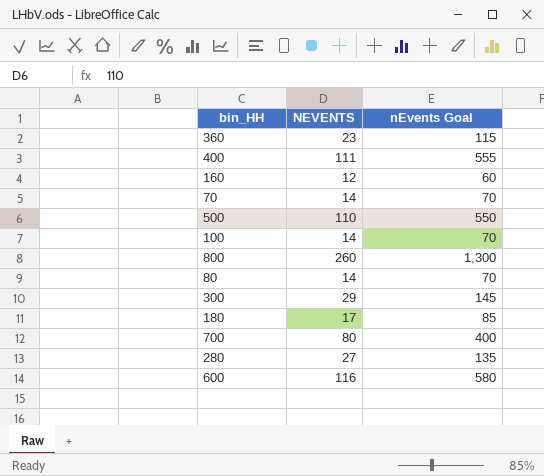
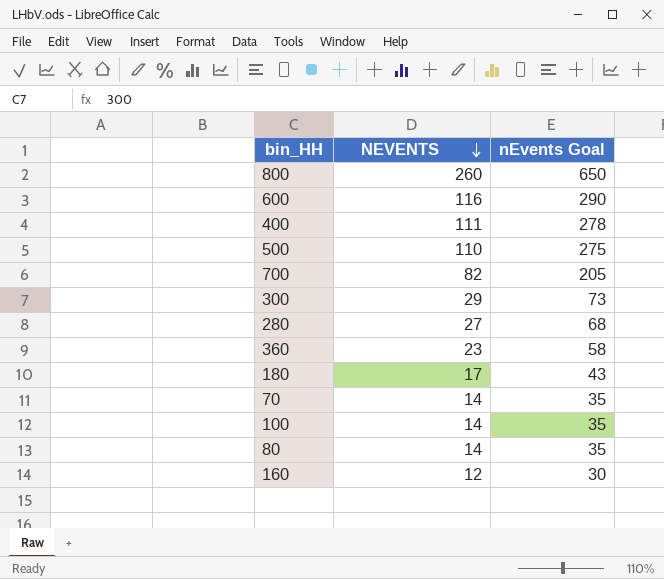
row order: none -> NEVENTS descending
column nEvents Goal | formula: [NEVENTS] * 5 -> [NEVENTS] * 2.5
700 | NEVENTS: 80 -> 82

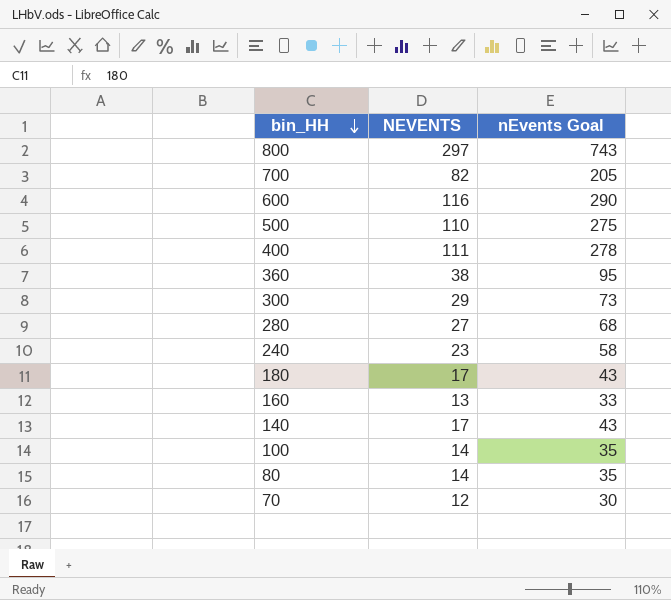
row order: NEVENTS descending -> bin_HH descending
800 | NEVENTS: 260 -> 297
800 | nEvents Goal: 650 -> 743
360 | NEVENTS: 23 -> 38
360 | nEvents Goal: 58 -> 95
row 240: none -> 23 | 58
160 | NEVENTS: 12 -> 13
160 | nEvents Goal: 30 -> 33
row 140: none -> 17 | 43
70 | NEVENTS: 14 -> 12
70 | nEvents Goal: 35 -> 30

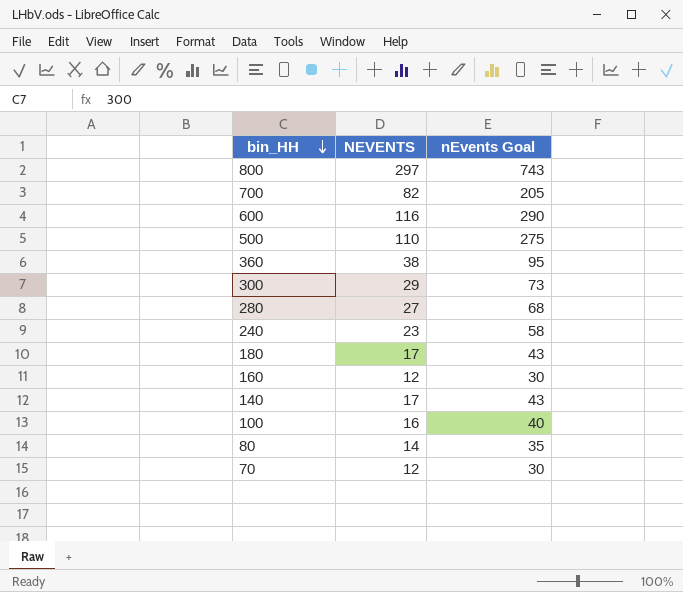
row 400: 111 | 278 -> none
160 | NEVENTS: 13 -> 12
160 | nEvents Goal: 33 -> 30
100 | NEVENTS: 14 -> 16
100 | nEvents Goal: 35 -> 40

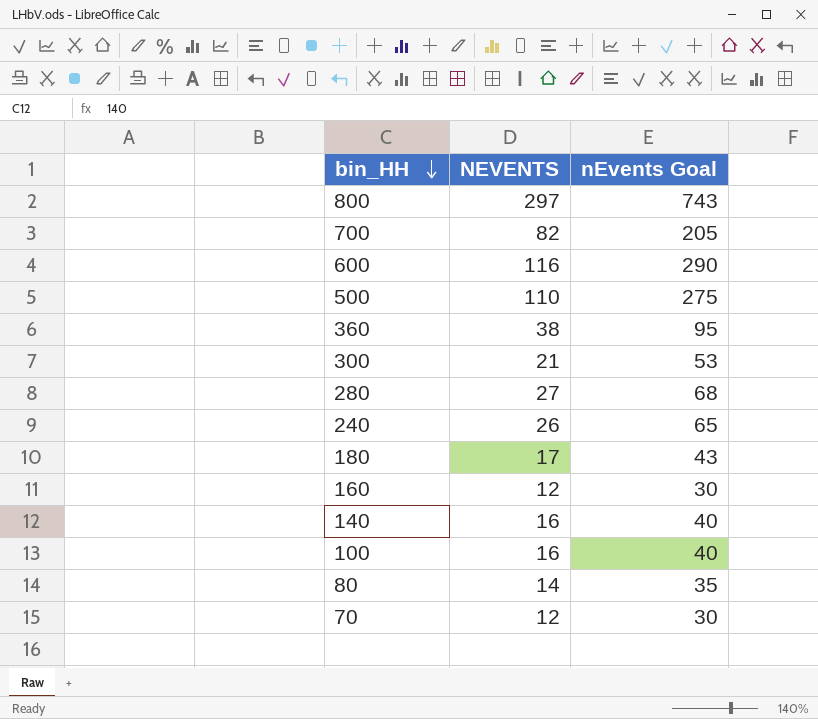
300 | NEVENTS: 29 -> 21
300 | nEvents Goal: 73 -> 53
240 | NEVENTS: 23 -> 26
240 | nEvents Goal: 58 -> 65
140 | NEVENTS: 17 -> 16
140 | nEvents Goal: 43 -> 40

